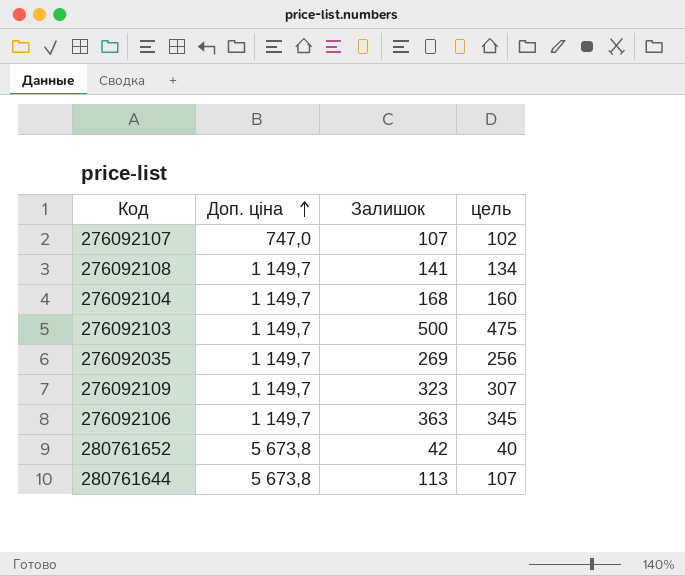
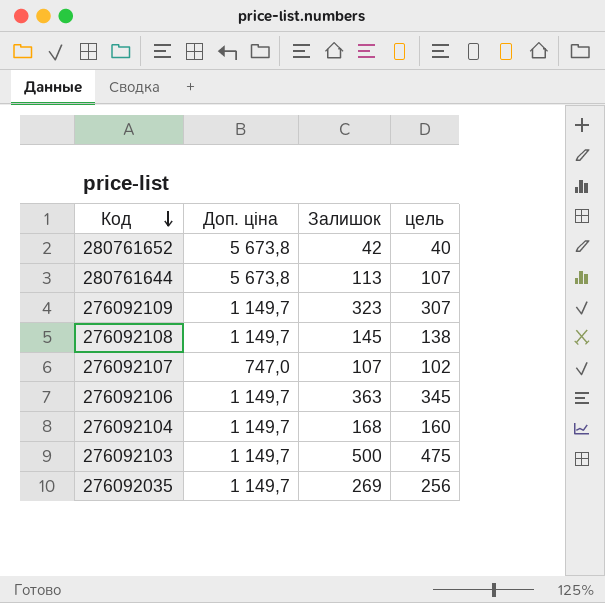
row order: Доп. ціна ascending -> Код descending
276092108 | Залишок: 141 -> 145
276092108 | цель: 134 -> 138

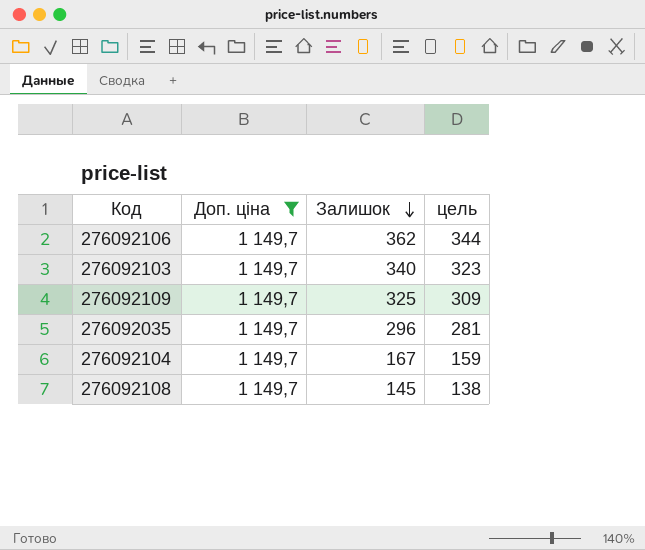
filter: none -> Доп. ціна = 1 149,7
row order: Код descending -> Залишок descending
276092106 | Залишок: 363 -> 362
276092106 | цель: 345 -> 344
276092103 | Залишок: 500 -> 340
276092103 | цель: 475 -> 323
276092109 | Залишок: 323 -> 325
276092109 | цель: 307 -> 309
276092035 | Залишок: 269 -> 296
276092035 | цель: 256 -> 281
276092104 | Залишок: 168 -> 167
276092104 | цель: 160 -> 159

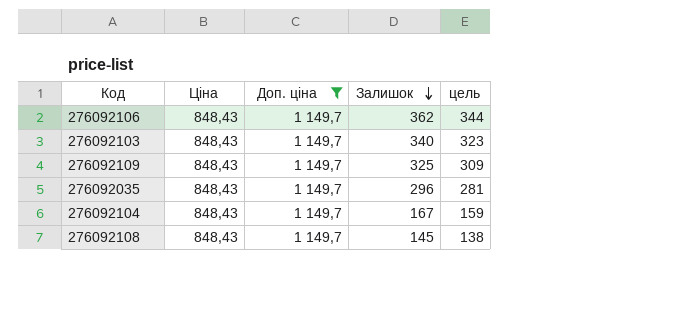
column Ціна | position: none -> 2

